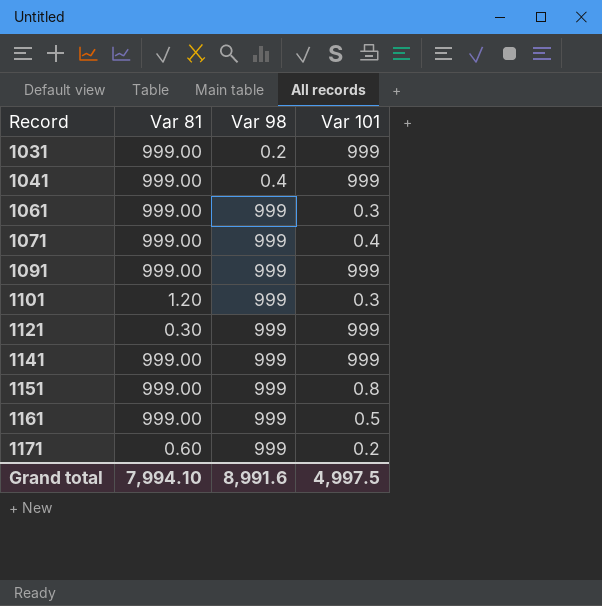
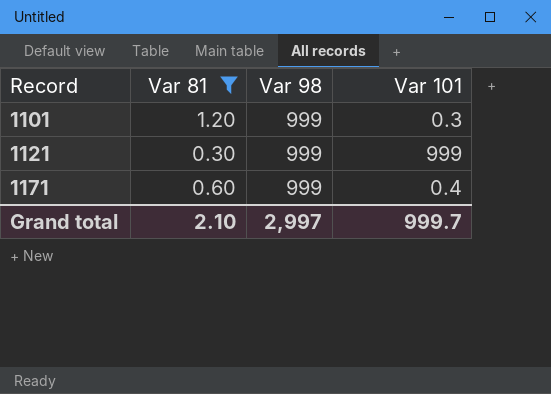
filter: none -> Var 81 != 999.00
1171 | Var 101: 0.2 -> 0.4
Grand total | Var 81: 7,994.10 -> 2.10
Grand total | Var 98: 8,991.6 -> 2,997
Grand total | Var 101: 4,997.5 -> 999.7

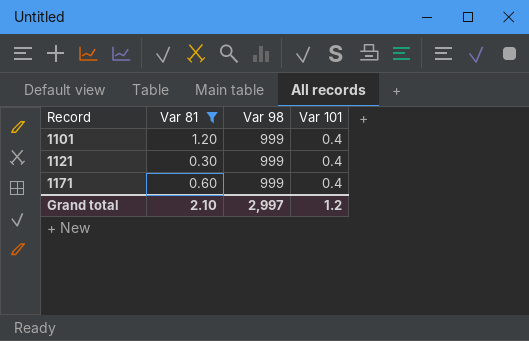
1101 | Var 101: 0.3 -> 0.4
1121 | Var 101: 999 -> 0.4
Grand total | Var 101: 999.7 -> 1.2

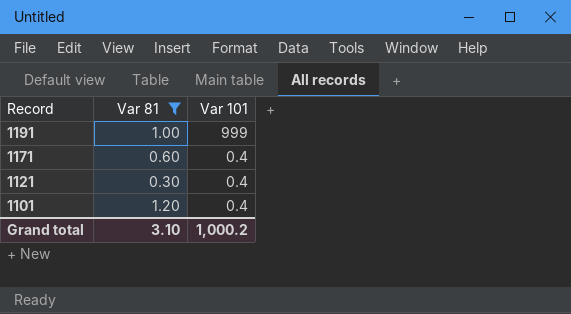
row order: Record ascending -> Record descending
column Var 98 | position: 3 -> none
row 1191: none -> 1.00 | 999
Grand total | Var 81: 2.10 -> 3.10
Grand total | Var 101: 1.2 -> 1,000.2

